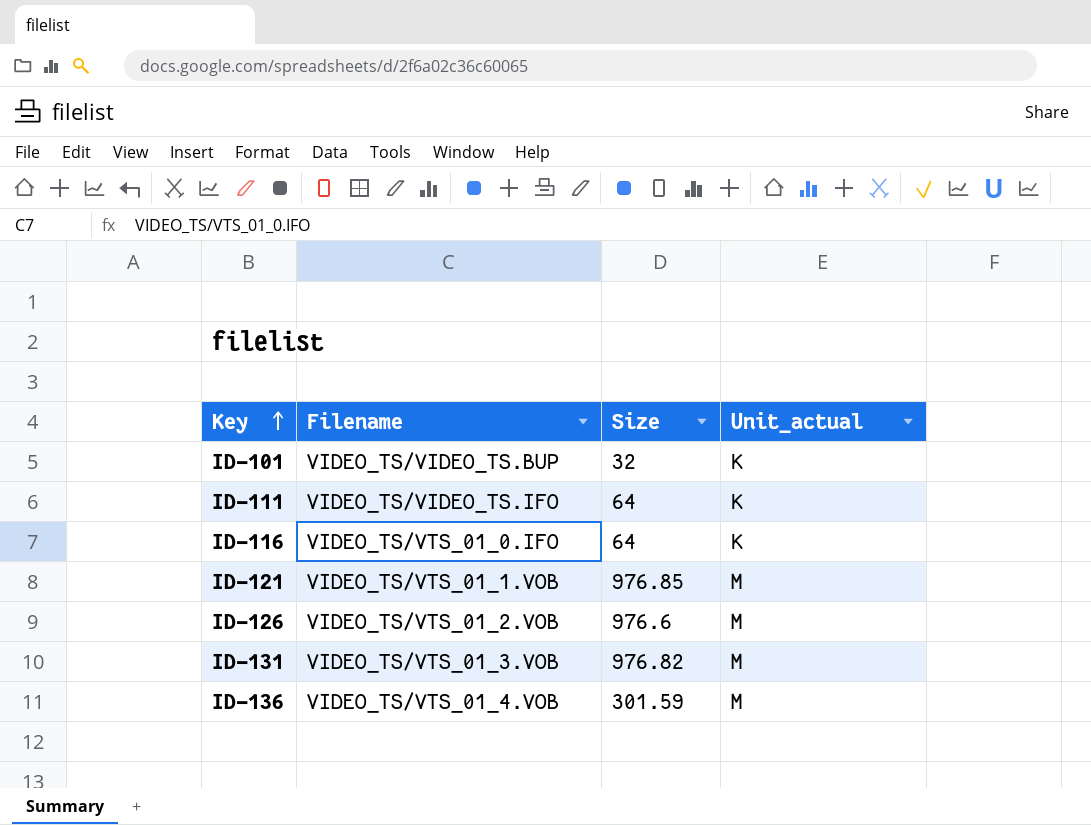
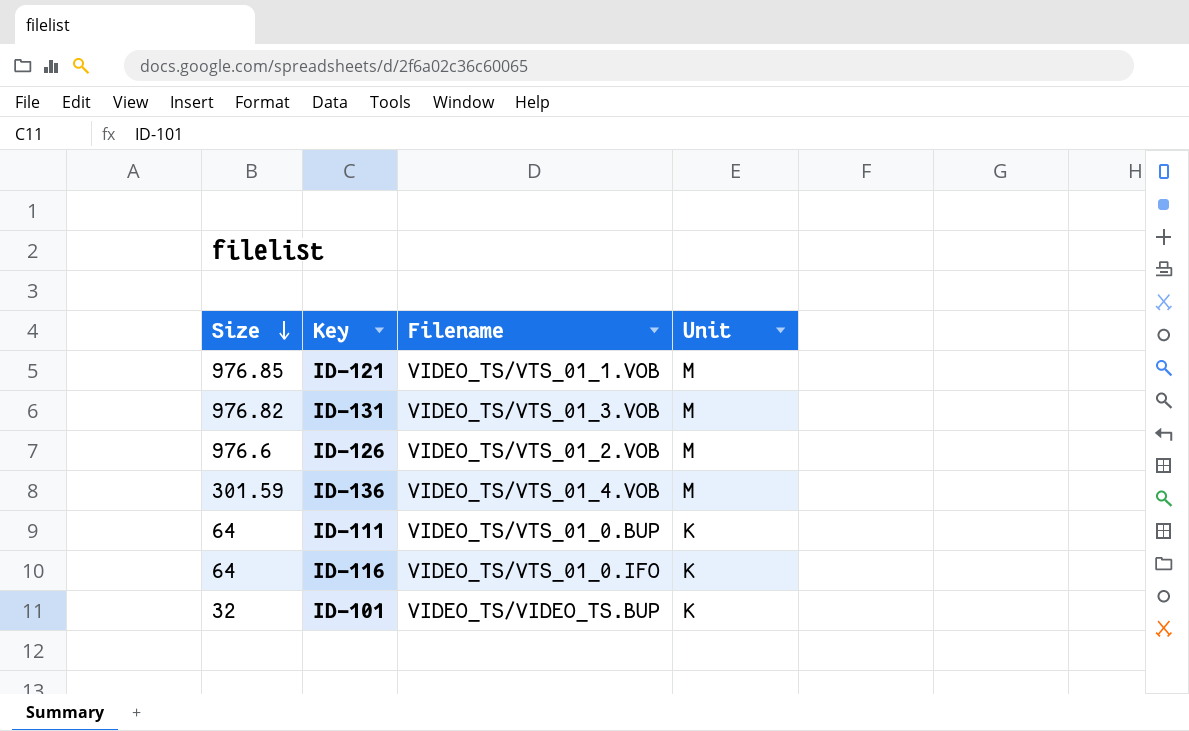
row order: Key ascending -> Size descending
column Size | position: 3 -> 1
column name: Unit_actual -> Unit
ID-111 | Filename: VIDEO_TS/VIDEO_TS.IFO -> VIDEO_TS/VTS_01_0.BUP

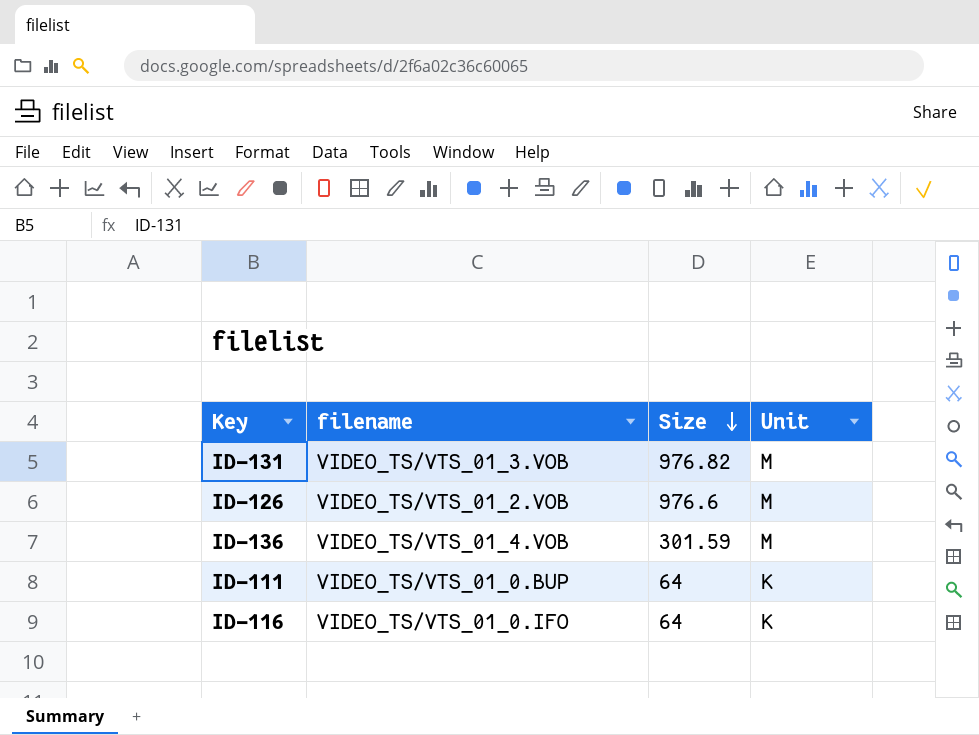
column name: Filename -> filename
column Size | position: 1 -> 3
row ID-121: 976.85 | VIDEO_TS/VTS_01_1.VOB | M -> none
row ID-101: 32 | VIDEO_TS/VIDEO_TS.BUP | K -> none

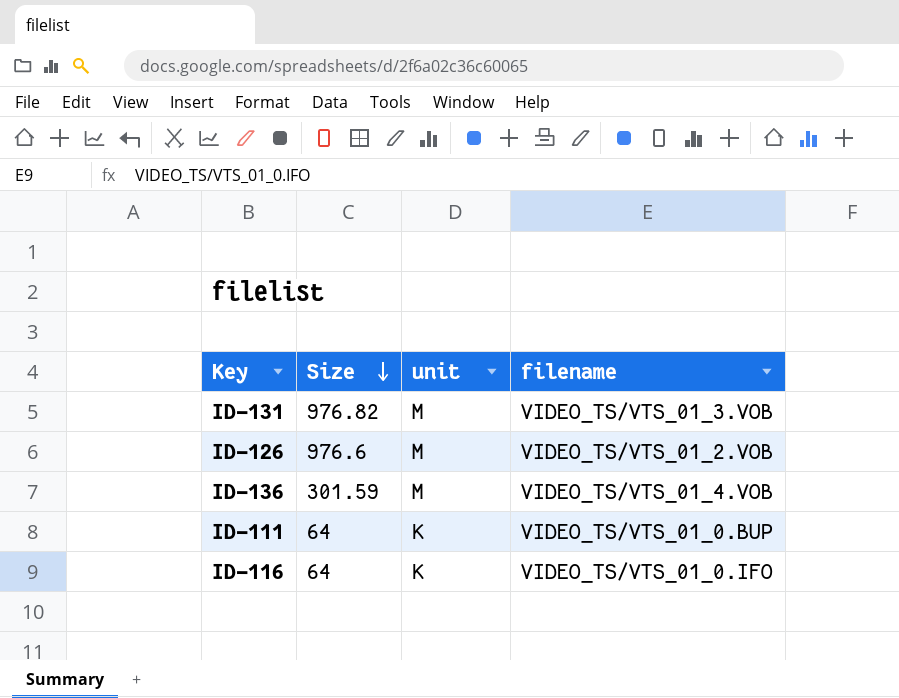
column name: Unit -> unit
column filename | position: 2 -> 4

